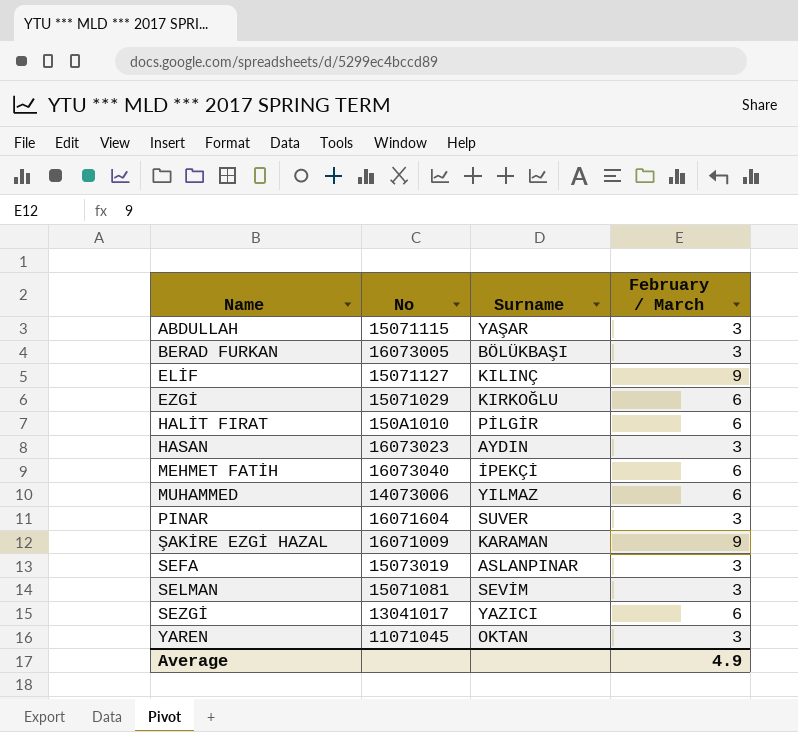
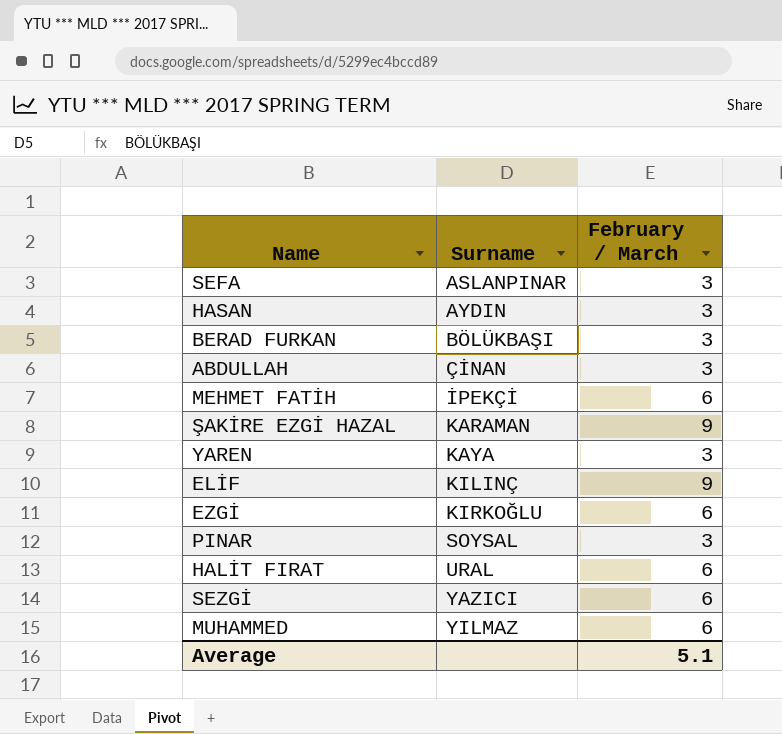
row order: Name ascending -> Surname ascending
column No | position: 2 -> none
row SELMAN: 15071081 | SEVİM | 3 -> none
ABDULLAH | Surname: YAŞAR -> ÇİNAN
YAREN | Surname: OKTAN -> KAYA
PINAR | Surname: SUVER -> SOYSAL
HALİT FIRAT | Surname: PİLGİR -> URAL
Average | February / March: 4.9 -> 5.1

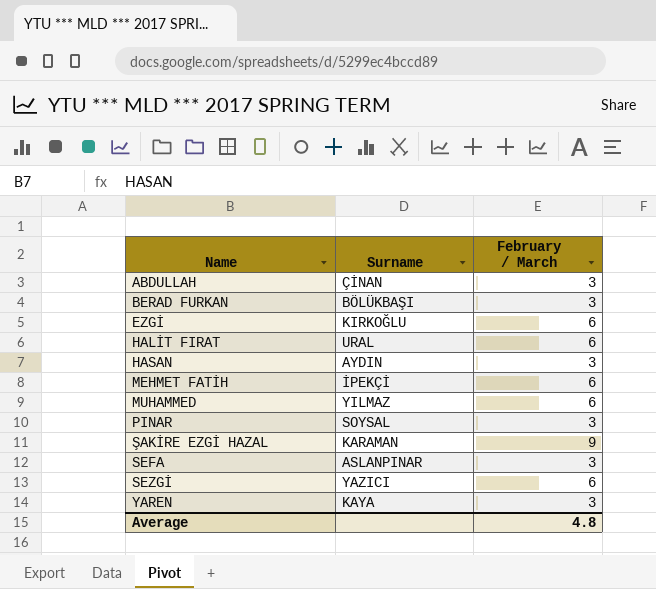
row order: Surname ascending -> Name ascending
row ELİF: KILINÇ | 9 -> none
Average | February / March: 5.1 -> 4.8

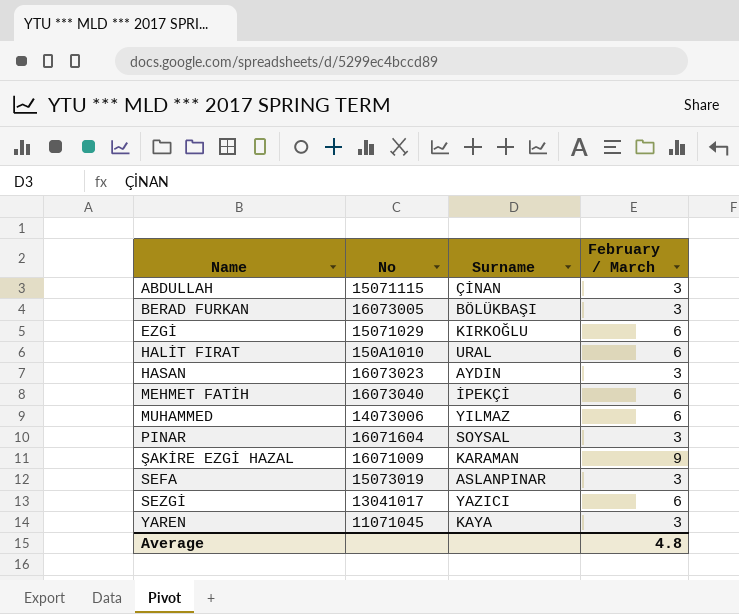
column No | position: none -> 2

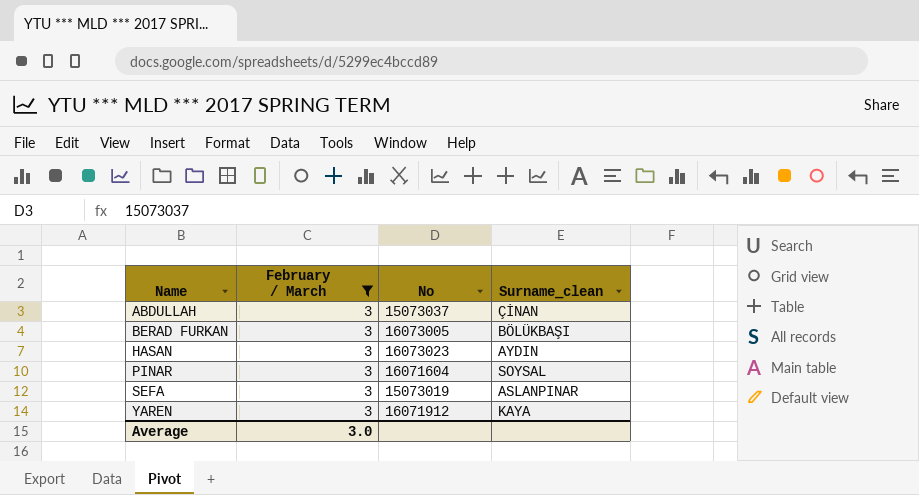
filter: none -> February / March = 3
column February / March | position: 4 -> 2
column name: Surname -> Surname_clean
ABDULLAH | No: 15071115 -> 15073037
YAREN | No: 11071045 -> 16071912
Average | February / March: 4.8 -> 3.0

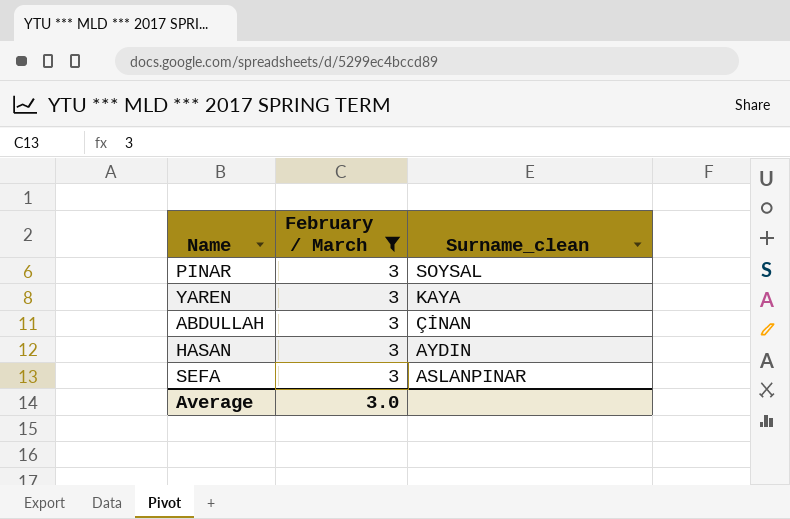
row order: Name ascending -> Surname_clean descending
column No | position: 3 -> none
row BERAD FURKAN: 3 | 16073005 | BÖLÜKBAŞI -> none

